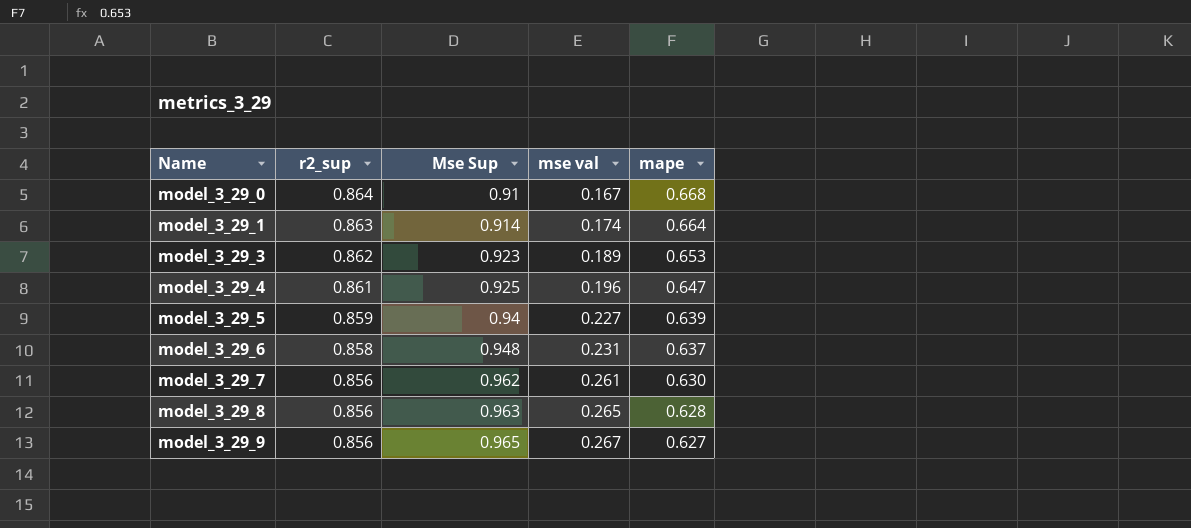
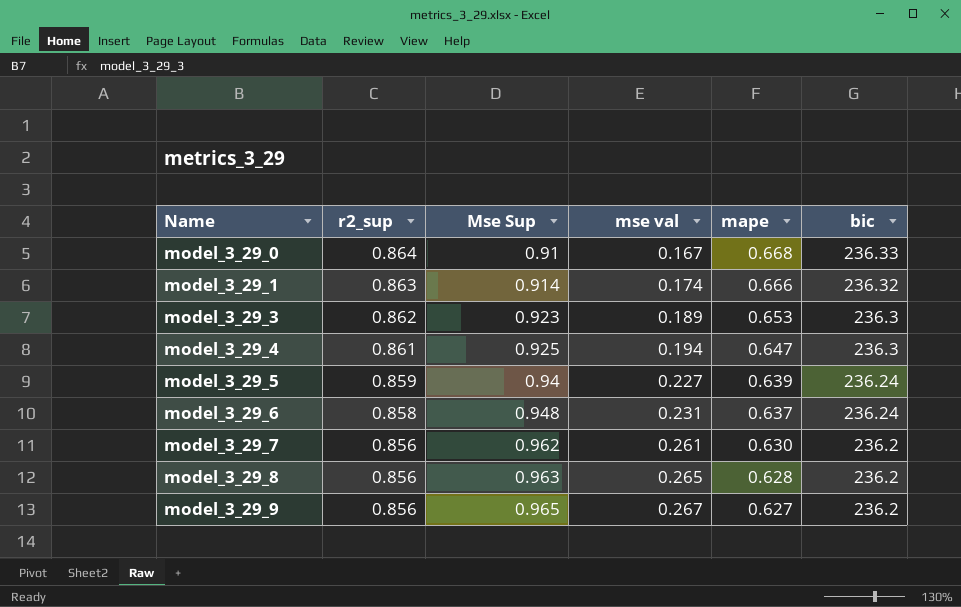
column bic | position: none -> 6
model_3_29_1 | mape: 0.664 -> 0.666
model_3_29_4 | mse val: 0.196 -> 0.194

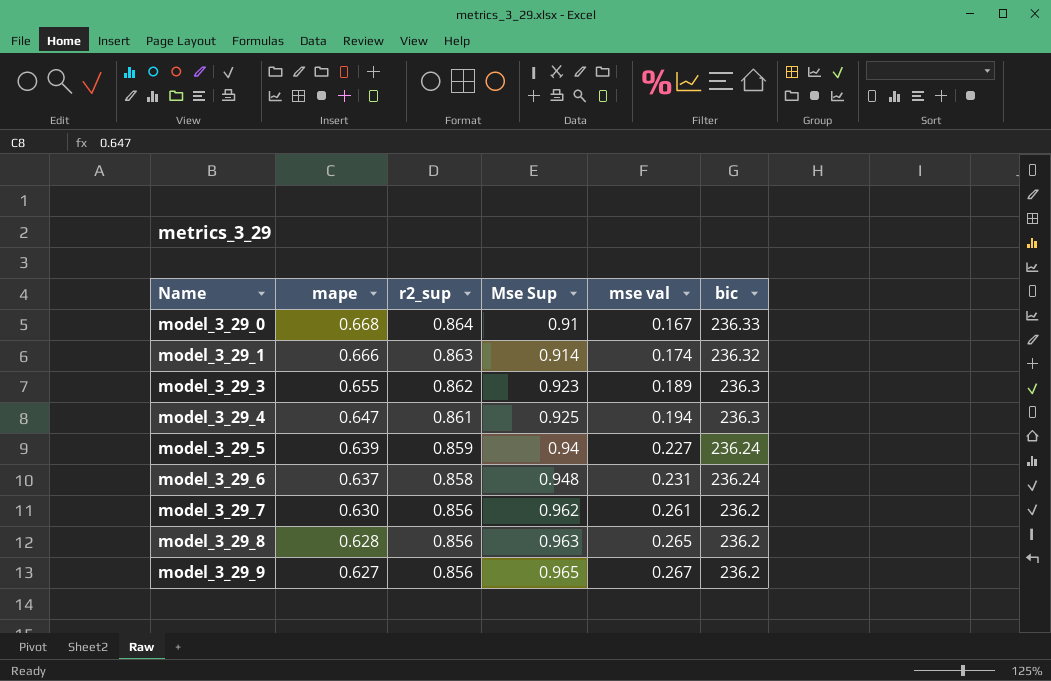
column mape | position: 5 -> 2
model_3_29_3 | mape: 0.653 -> 0.655

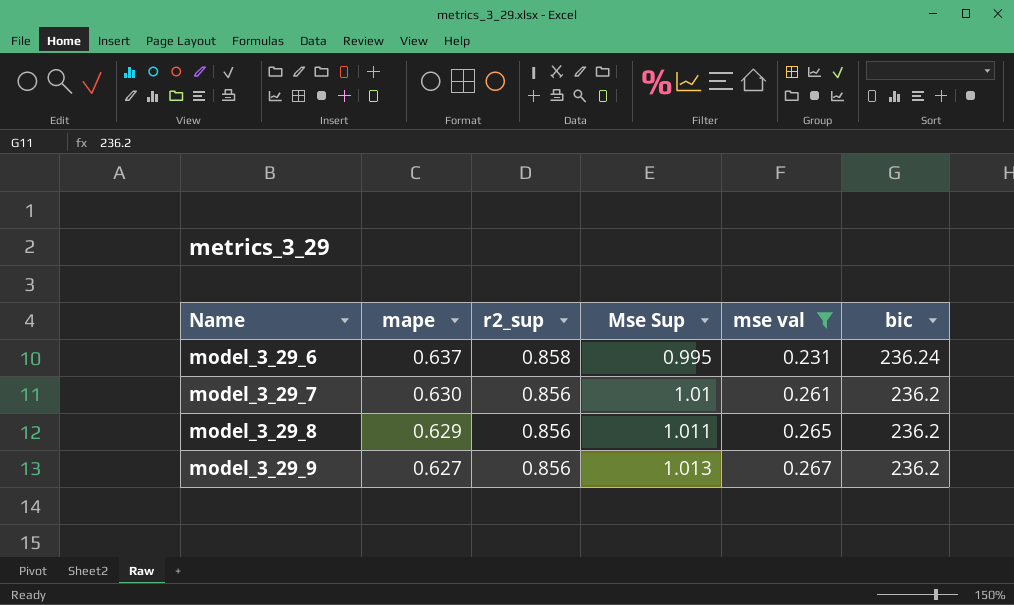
filter: none -> mse val >= 0.231
model_3_29_6 | Mse Sup: 0.948 -> 0.995
model_3_29_7 | Mse Sup: 0.962 -> 1.01
model_3_29_8 | mape: 0.628 -> 0.629
model_3_29_8 | Mse Sup: 0.963 -> 1.011
model_3_29_9 | Mse Sup: 0.965 -> 1.013

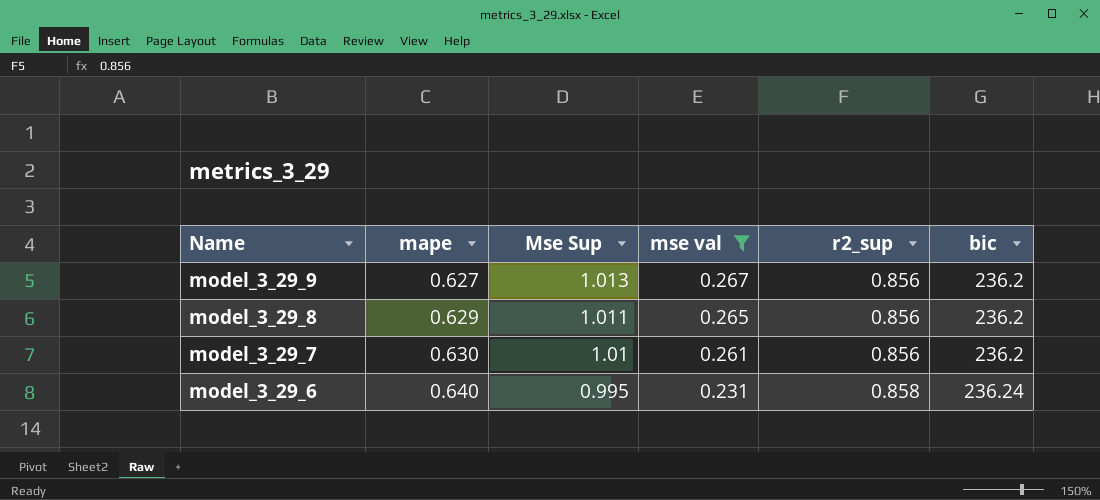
row order: Name ascending -> Name descending
column r2_sup | position: 3 -> 5
model_3_29_6 | mape: 0.637 -> 0.640

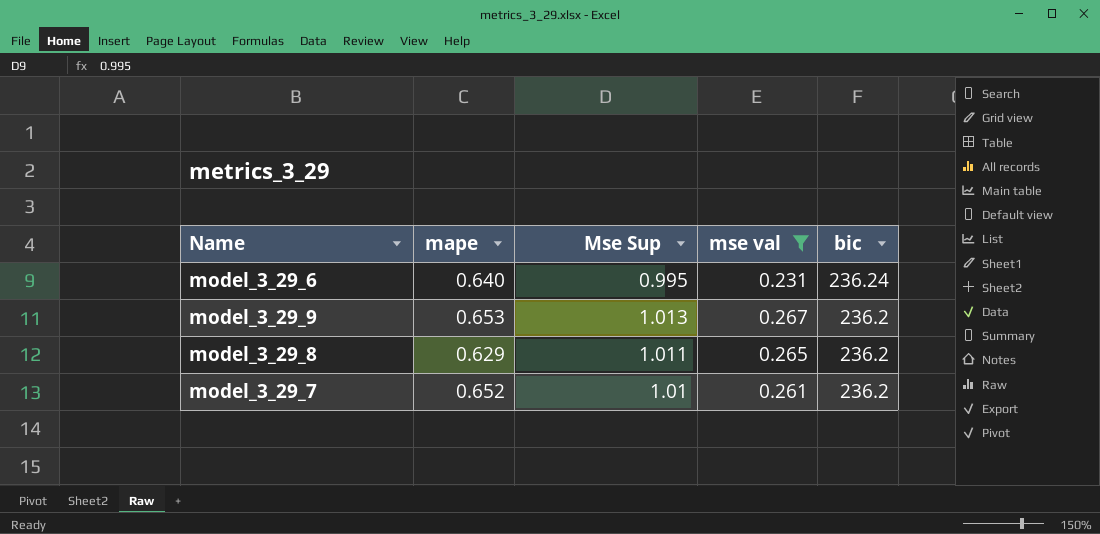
row order: Name descending -> bic descending
column r2_sup | position: 5 -> none
model_3_29_9 | mape: 0.627 -> 0.653
model_3_29_7 | mape: 0.630 -> 0.652

